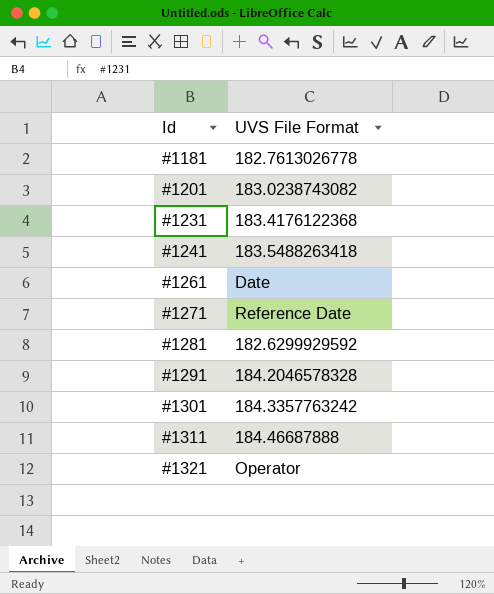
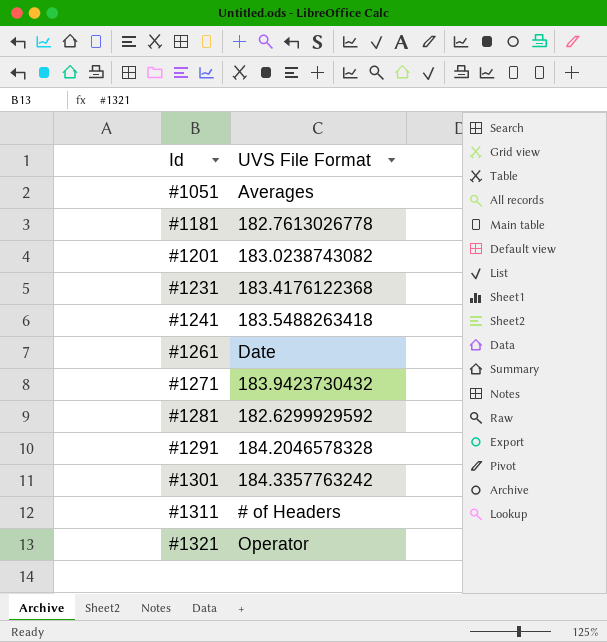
row #1051: none -> Averages
#1271 | UVS File Format: Reference Date -> 183.9423730432
#1311 | UVS File Format: 184.46687888 -> # of Headers

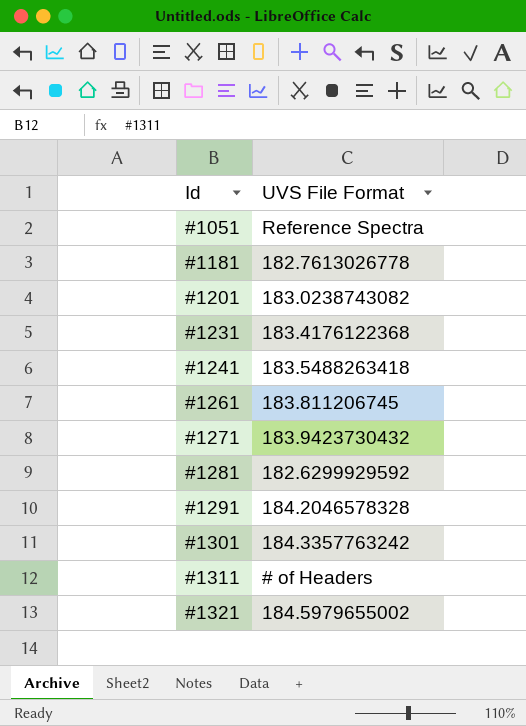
#1051 | UVS File Format: Averages -> Reference Spectra
#1261 | UVS File Format: Date -> 183.811206745
#1321 | UVS File Format: Operator -> 184.5979655002

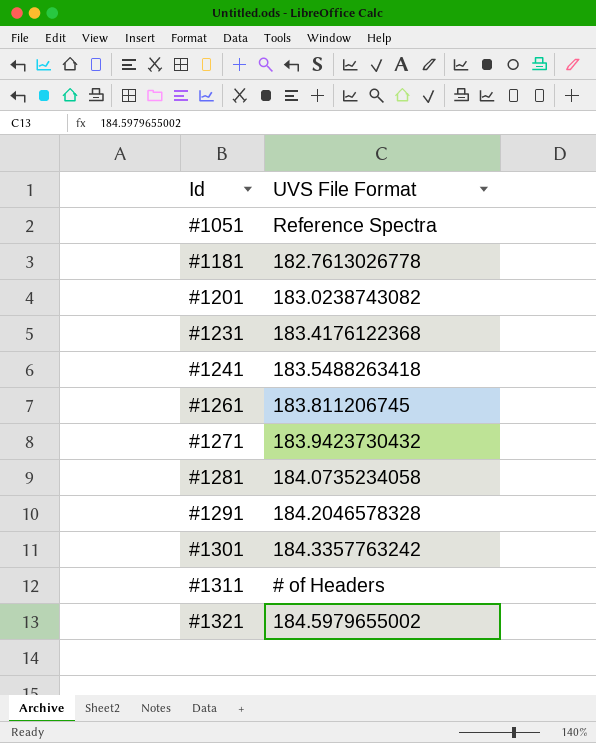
#1281 | UVS File Format: 182.6299929592 -> 184.0735234058

